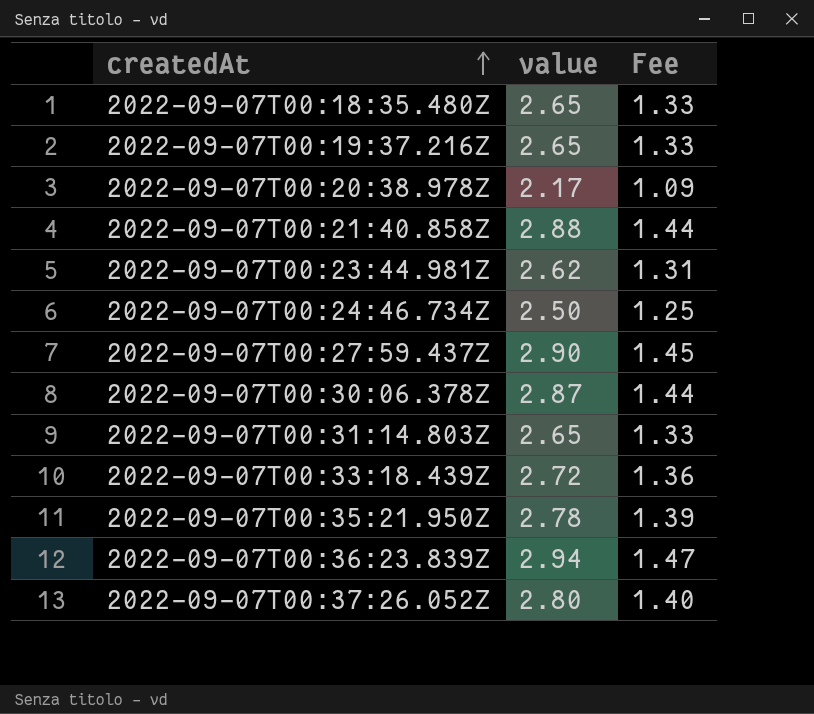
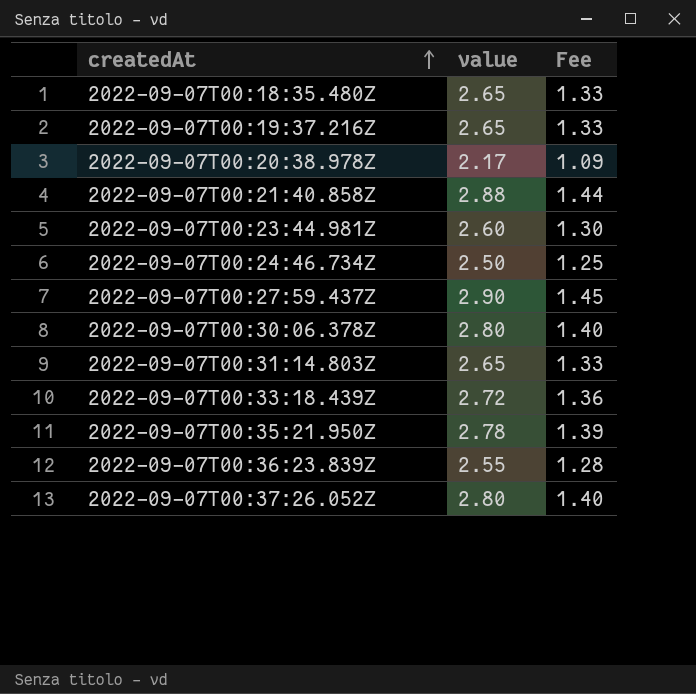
2022-09-07T00:23:44.981Z | value: 2.62 -> 2.60
2022-09-07T00:23:44.981Z | Fee: 1.31 -> 1.30
2022-09-07T00:30:06.378Z | value: 2.87 -> 2.80
2022-09-07T00:30:06.378Z | Fee: 1.44 -> 1.40
2022-09-07T00:36:23.839Z | value: 2.94 -> 2.55
2022-09-07T00:36:23.839Z | Fee: 1.47 -> 1.28

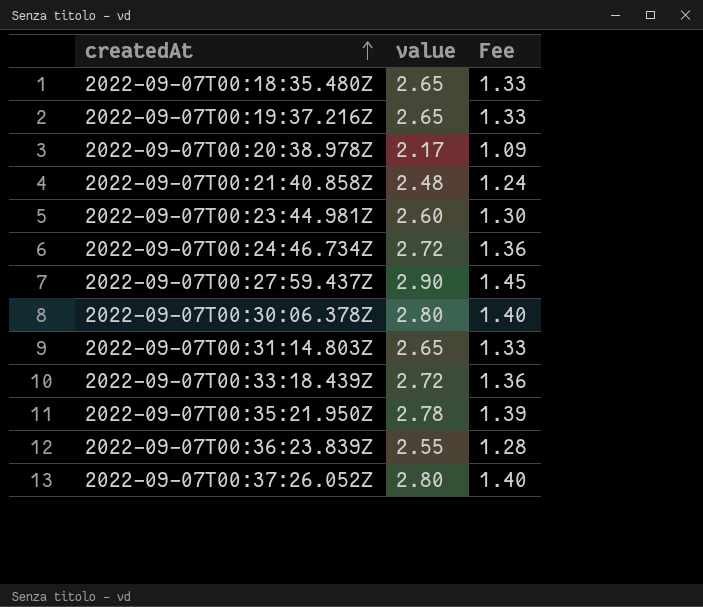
2022-09-07T00:21:40.858Z | value: 2.88 -> 2.48
2022-09-07T00:21:40.858Z | Fee: 1.44 -> 1.24
2022-09-07T00:24:46.734Z | value: 2.50 -> 2.72
2022-09-07T00:24:46.734Z | Fee: 1.25 -> 1.36

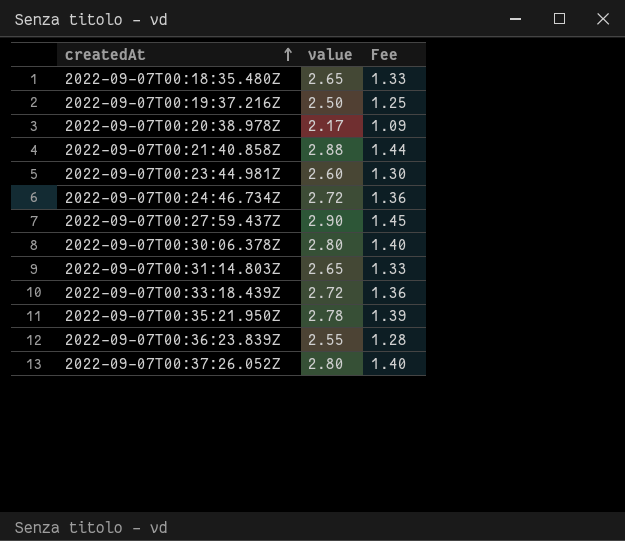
2022-09-07T00:19:37.216Z | value: 2.65 -> 2.50
2022-09-07T00:19:37.216Z | Fee: 1.33 -> 1.25
2022-09-07T00:21:40.858Z | value: 2.48 -> 2.88
2022-09-07T00:21:40.858Z | Fee: 1.24 -> 1.44

